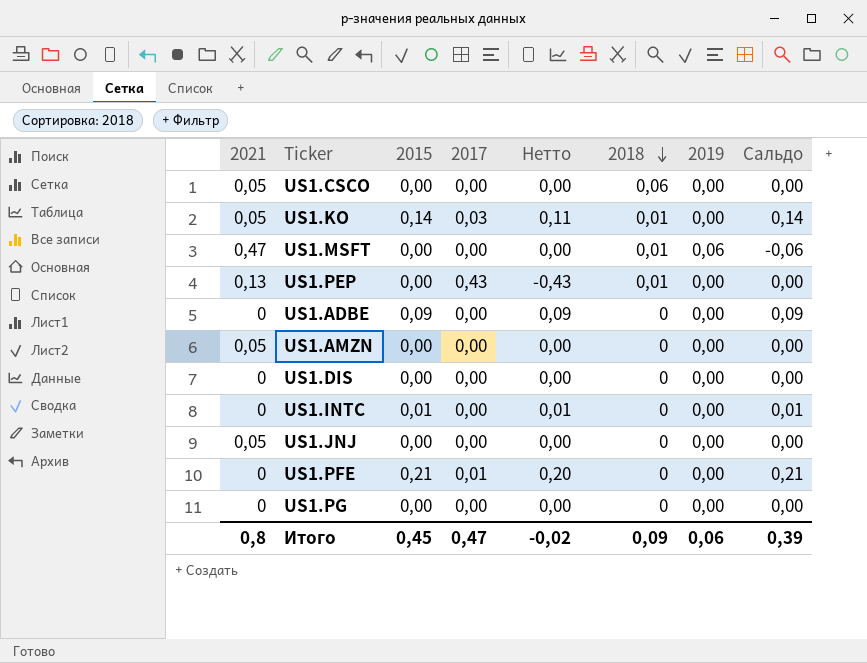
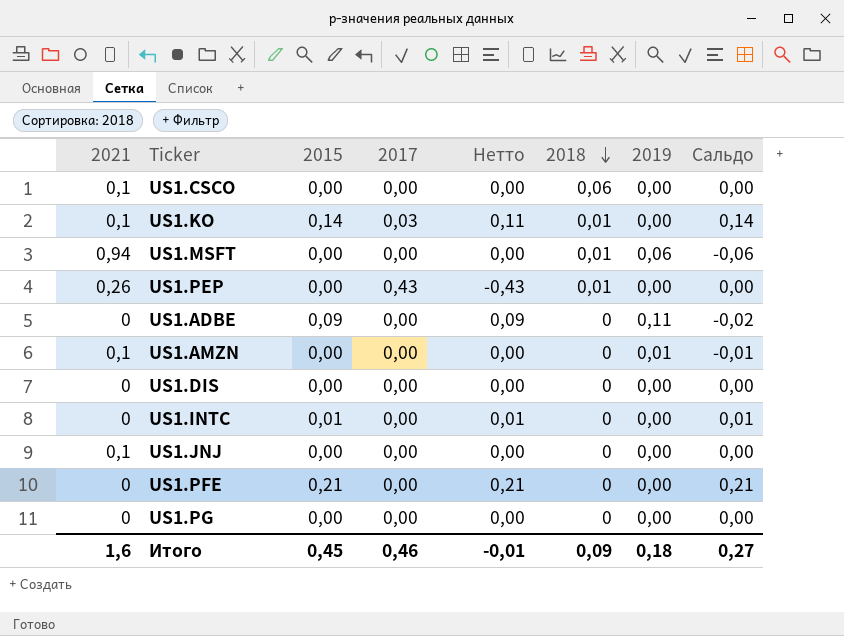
US1.CSCO | 2021: 0,05 -> 0,1
US1.KO | 2021: 0,05 -> 0,1
US1.MSFT | 2021: 0,47 -> 0,94
US1.PEP | 2021: 0,13 -> 0,26
US1.ADBE | 2019: 0,00 -> 0,11
US1.ADBE | Сальдо: 0,09 -> -0,02
US1.AMZN | 2021: 0,05 -> 0,1
US1.AMZN | 2019: 0,00 -> 0,01
US1.AMZN | Сальдо: 0,00 -> -0,01
US1.JNJ | 2021: 0,05 -> 0,1
US1.PFE | 2017: 0,01 -> 0,00
US1.PFE | Нетто: 0,20 -> 0,21
Итого | 2021: 0,8 -> 1,6
Итого | 2017: 0,47 -> 0,46
Итого | Нетто: -0,02 -> -0,01
Итого | 2019: 0,06 -> 0,18
Итого | Сальдо: 0,39 -> 0,27

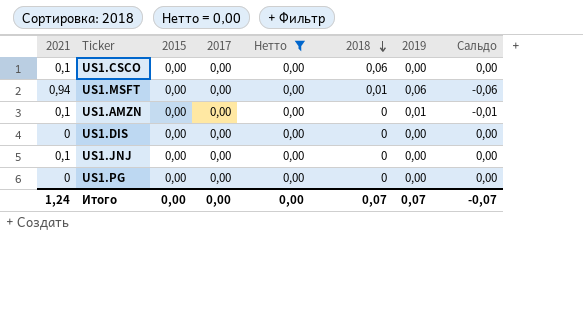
filter: none -> Нетто = 0,00
Итого | 2021: 1,6 -> 1,24
Итого | 2015: 0,45 -> 0,00
Итого | 2017: 0,46 -> 0,00
Итого | Нетто: -0,01 -> 0,00
Итого | 2018: 0,09 -> 0,07
Итого | 2019: 0,18 -> 0,07
Итого | Сальдо: 0,27 -> -0,07

